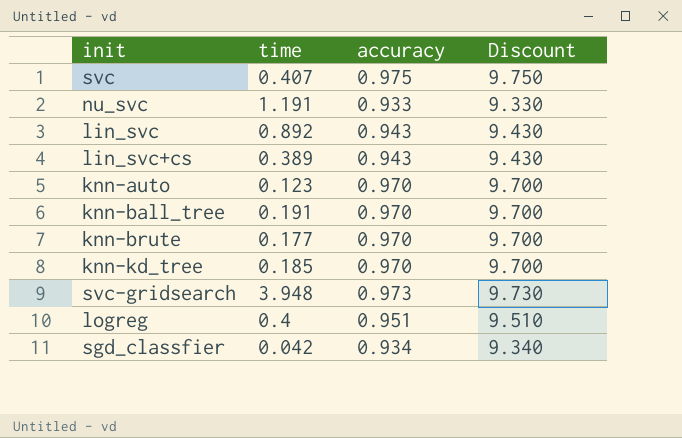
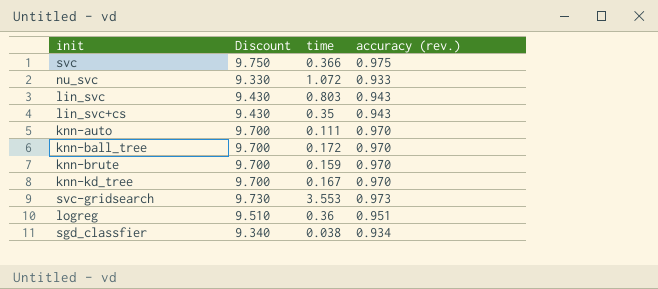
column Discount | position: 4 -> 2
column name: accuracy -> accuracy (rev.)
svc | time: 0.407 -> 0.366
nu_svc | time: 1.191 -> 1.072
lin_svc | time: 0.892 -> 0.803
lin_svc+cs | time: 0.389 -> 0.35
knn-auto | time: 0.123 -> 0.111
knn-ball_tree | time: 0.191 -> 0.172
knn-brute | time: 0.177 -> 0.159
knn-kd_tree | time: 0.185 -> 0.167
svc-gridsearch | time: 3.948 -> 3.553
logreg | time: 0.4 -> 0.36
sgd_classfier | time: 0.042 -> 0.038

